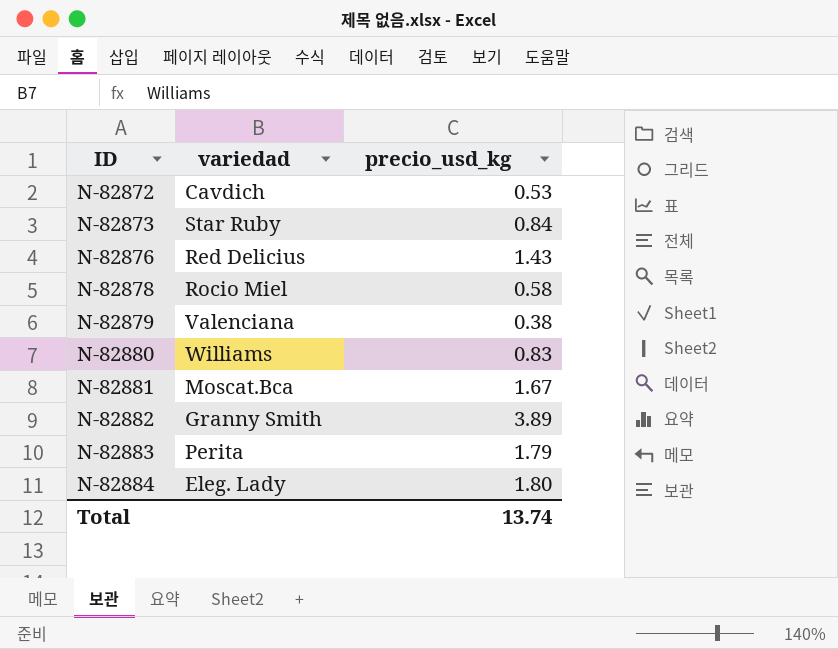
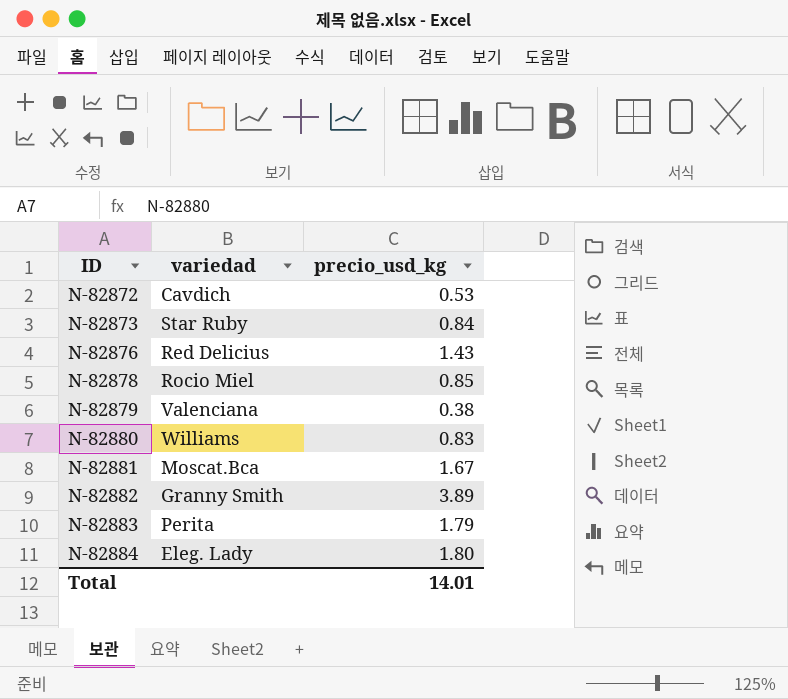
N-82878 | precio_usd_kg: 0.58 -> 0.85
Total | precio_usd_kg: 13.74 -> 14.01

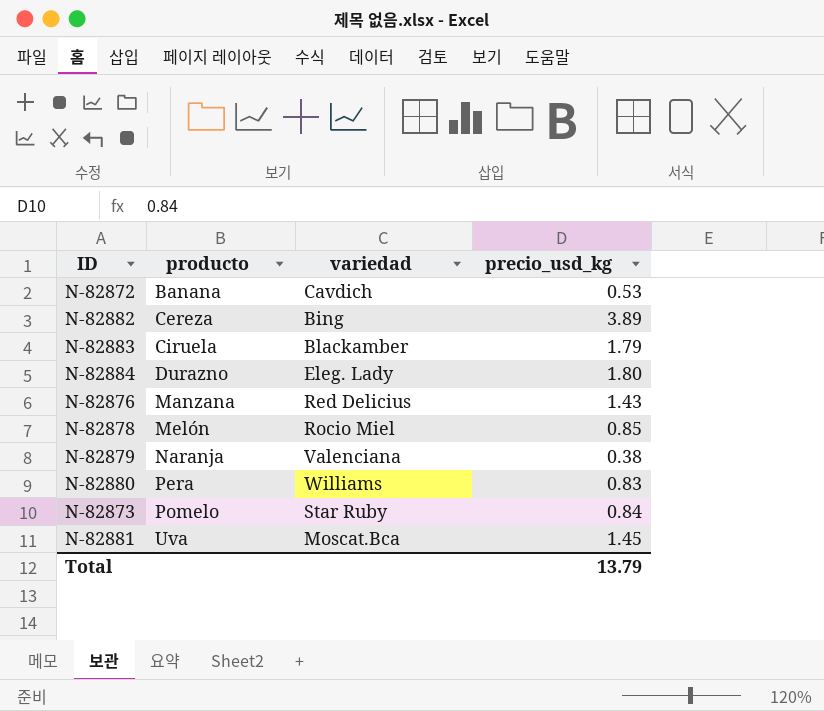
row order: ID ascending -> producto ascending
column producto | position: none -> 2
N-82882 | variedad: Granny Smith -> Bing
N-82883 | variedad: Perita -> Blackamber
N-82881 | precio_usd_kg: 1.67 -> 1.45
Total | precio_usd_kg: 14.01 -> 13.79

